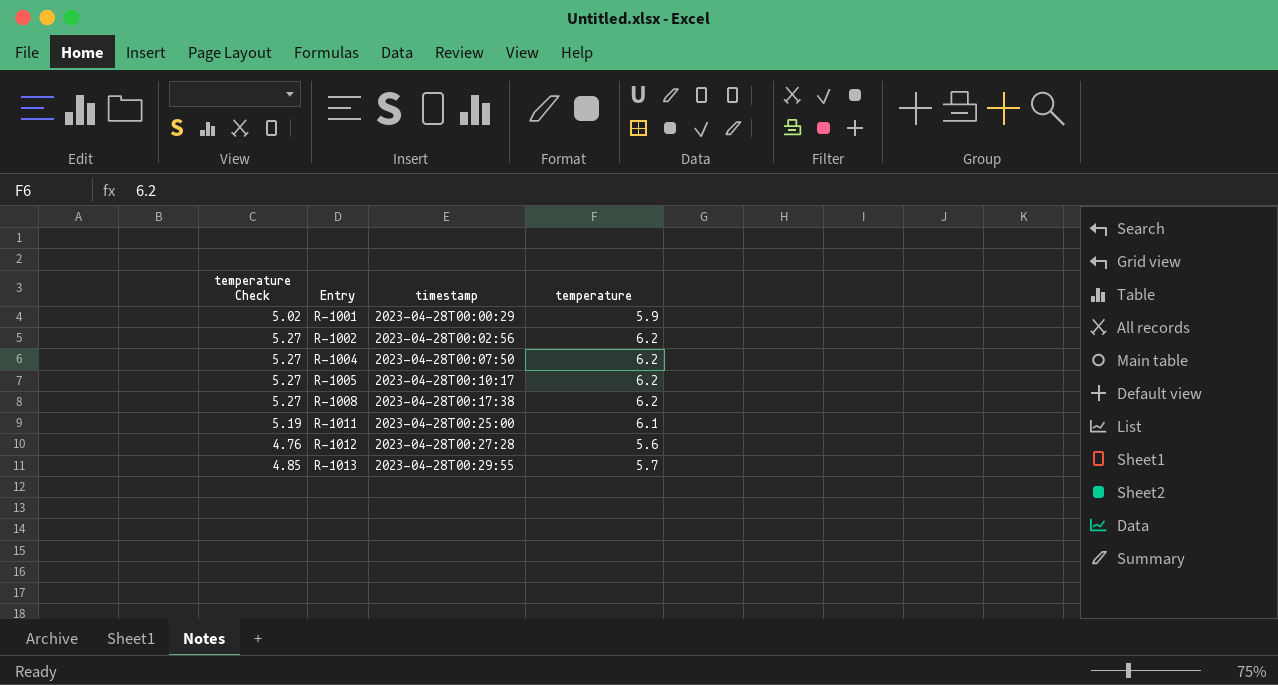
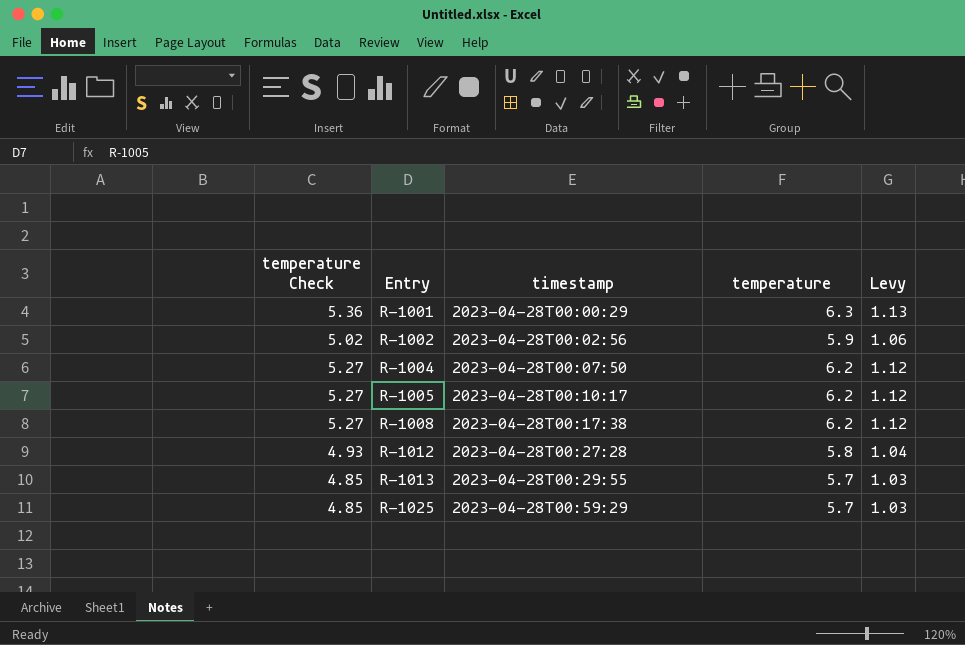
column Levy | formula: none -> [temperature] * 0.18
row R-1011: 5.19 | 2023-04-28T00:25:00 | 6.1 -> none
R-1001 | temperature Check: 5.02 -> 5.36
R-1001 | temperature: 5.9 -> 6.3
R-1002 | temperature Check: 5.27 -> 5.02
R-1002 | temperature: 6.2 -> 5.9
R-1012 | temperature Check: 4.76 -> 4.93
R-1012 | temperature: 5.6 -> 5.8
row R-1025: none -> 4.85 | 2023-04-28T00:59:29 | 5.7 | 1.03

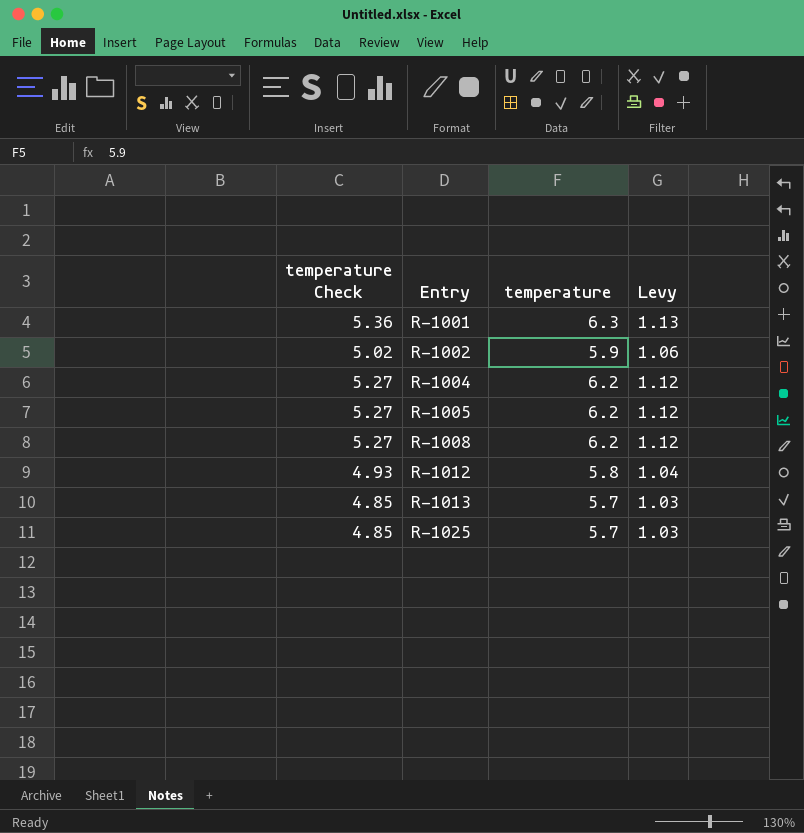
column timestamp | position: 3 -> none

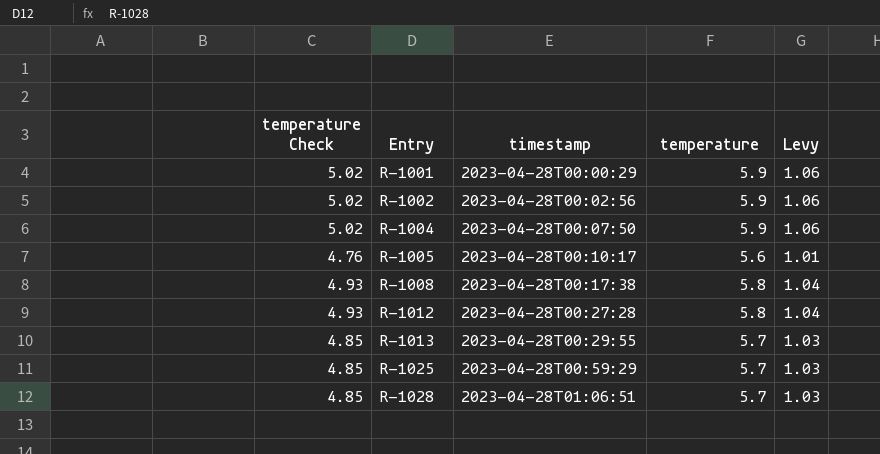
column timestamp | position: none -> 3
R-1001 | temperature Check: 5.36 -> 5.02
R-1001 | temperature: 6.3 -> 5.9
R-1001 | Levy: 1.13 -> 1.06
R-1004 | temperature Check: 5.27 -> 5.02
R-1004 | temperature: 6.2 -> 5.9
R-1004 | Levy: 1.12 -> 1.06
R-1005 | temperature Check: 5.27 -> 4.76
R-1005 | temperature: 6.2 -> 5.6
R-1005 | Levy: 1.12 -> 1.01
R-1008 | temperature Check: 5.27 -> 4.93
R-1008 | temperature: 6.2 -> 5.8
R-1008 | Levy: 1.12 -> 1.04
row R-1028: none -> 4.85 | 2023-04-28T01:06:51 | 5.7 | 1.03

